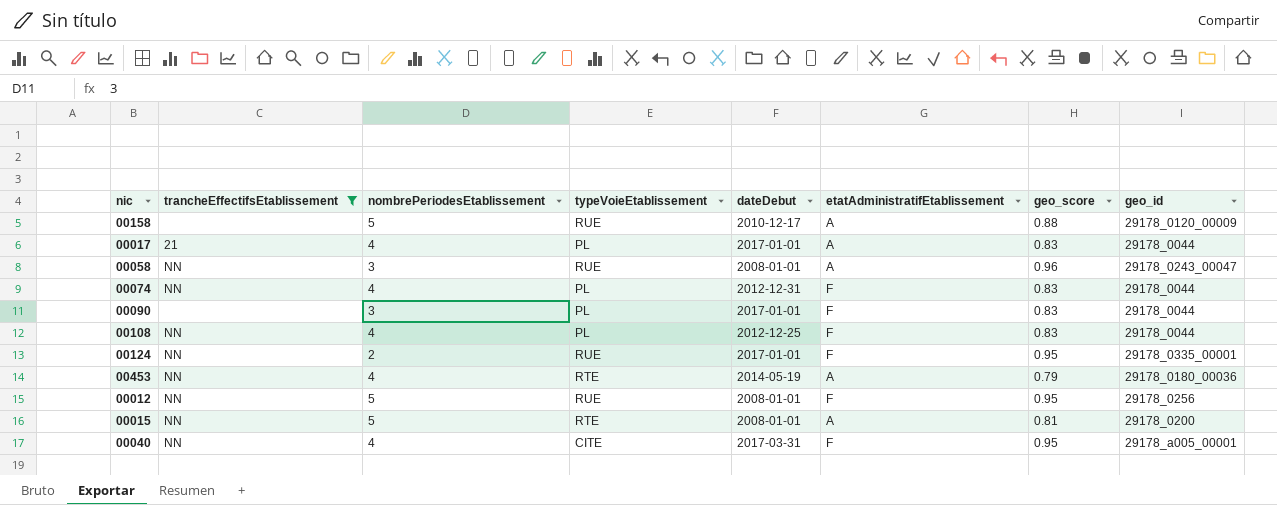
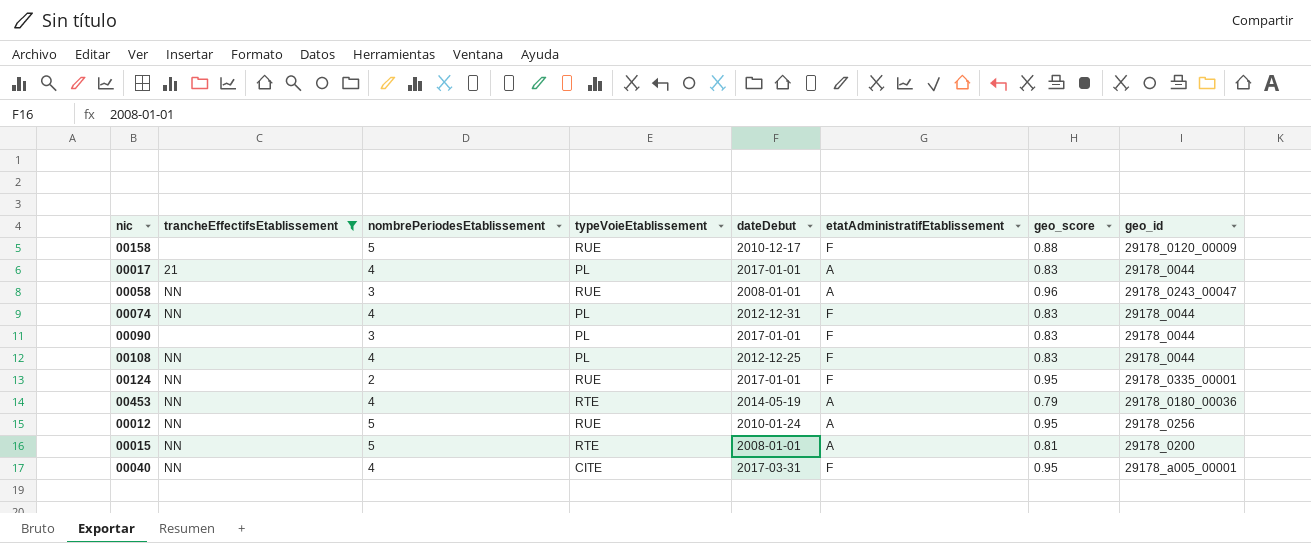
00158 | etatAdministratifEtablissement: A -> F
00012 | dateDebut: 2008-01-01 -> 2010-01-24
00012 | etatAdministratifEtablissement: F -> A

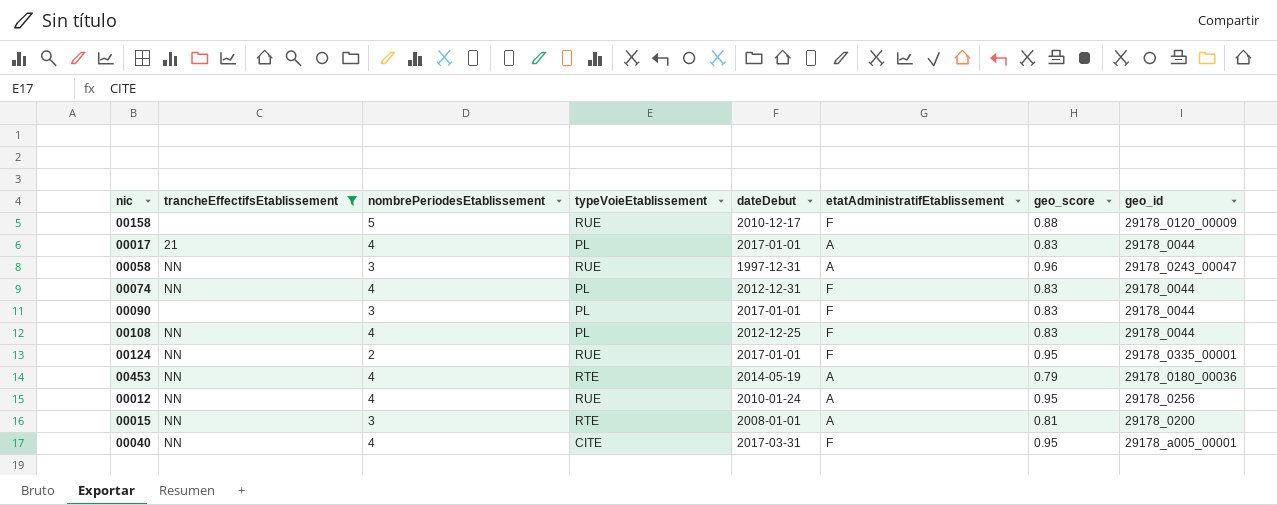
00058 | dateDebut: 2008-01-01 -> 1997-12-31
00012 | nombrePeriodesEtablissement: 5 -> 4
00015 | nombrePeriodesEtablissement: 5 -> 3

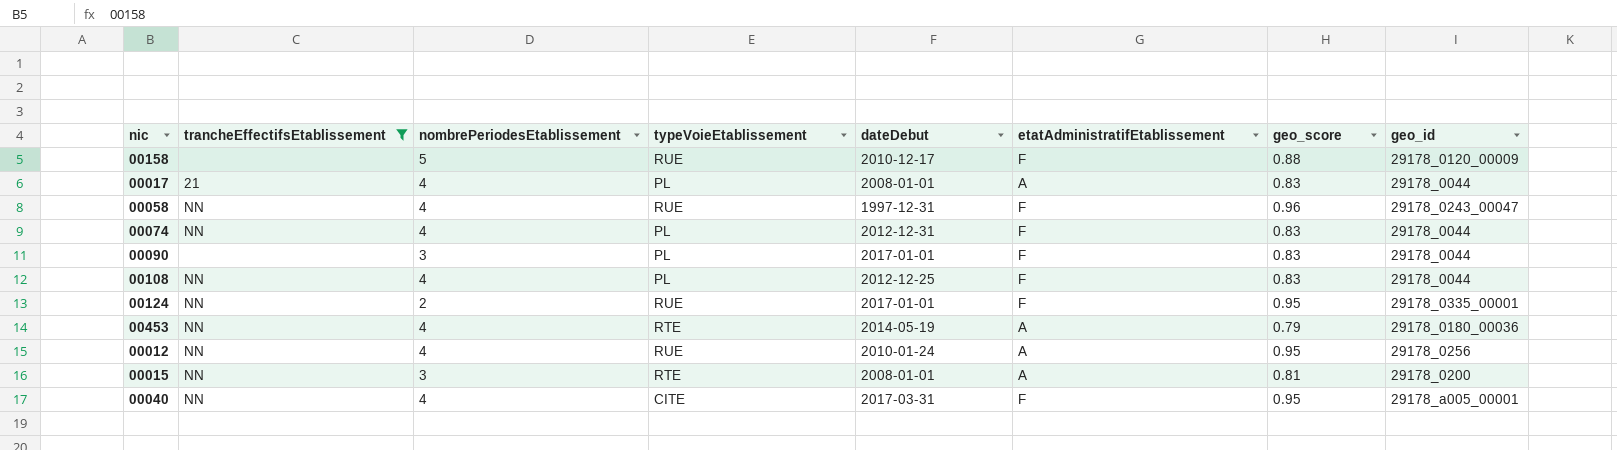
00017 | dateDebut: 2017-01-01 -> 2008-01-01
00058 | nombrePeriodesEtablissement: 3 -> 4
00058 | etatAdministratifEtablissement: A -> F

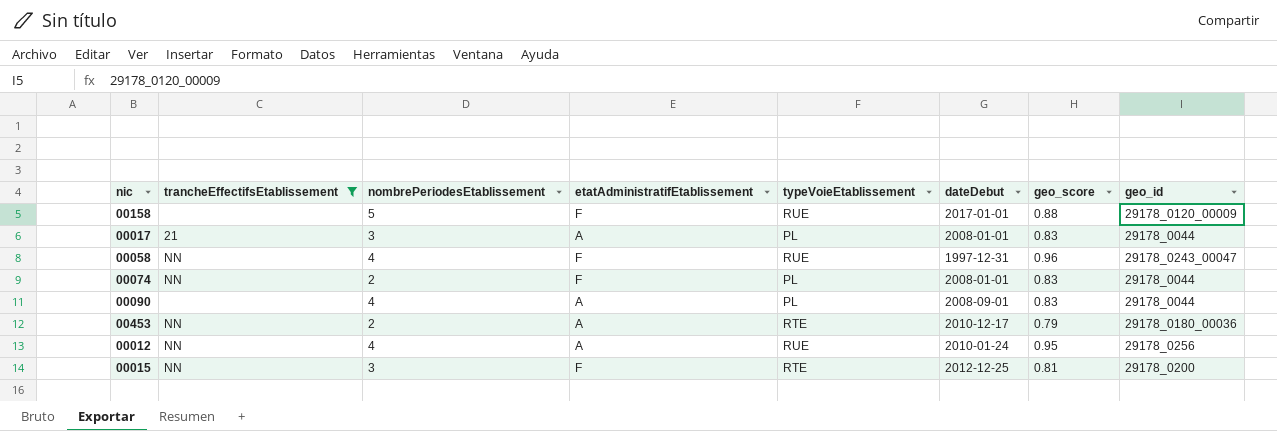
column etatAdministratifEtablissement | position: 6 -> 4
row 00108: NN | 4 | PL | 2012-12-25 | F | 0.83 | 29178_0044 -> none
row 00124: NN | 2 | RUE | 2017-01-01 | F | 0.95 | 29178_0335_00001 -> none
row 00040: NN | 4 | CITE | 2017-03-31 | F | 0.95 | 29178_a005_00001 -> none
00158 | dateDebut: 2010-12-17 -> 2017-01-01
00017 | nombrePeriodesEtablissement: 4 -> 3
00074 | nombrePeriodesEtablissement: 4 -> 2
00074 | dateDebut: 2012-12-31 -> 2008-01-01
00090 | nombrePeriodesEtablissement: 3 -> 4
00090 | etatAdministratifEtablissement: F -> A
00090 | dateDebut: 2017-01-01 -> 2008-09-01
00453 | nombrePeriodesEtablissement: 4 -> 2
00453 | dateDebut: 2014-05-19 -> 2010-12-17
00015 | etatAdministratifEtablissement: A -> F
00015 | dateDebut: 2008-01-01 -> 2012-12-25

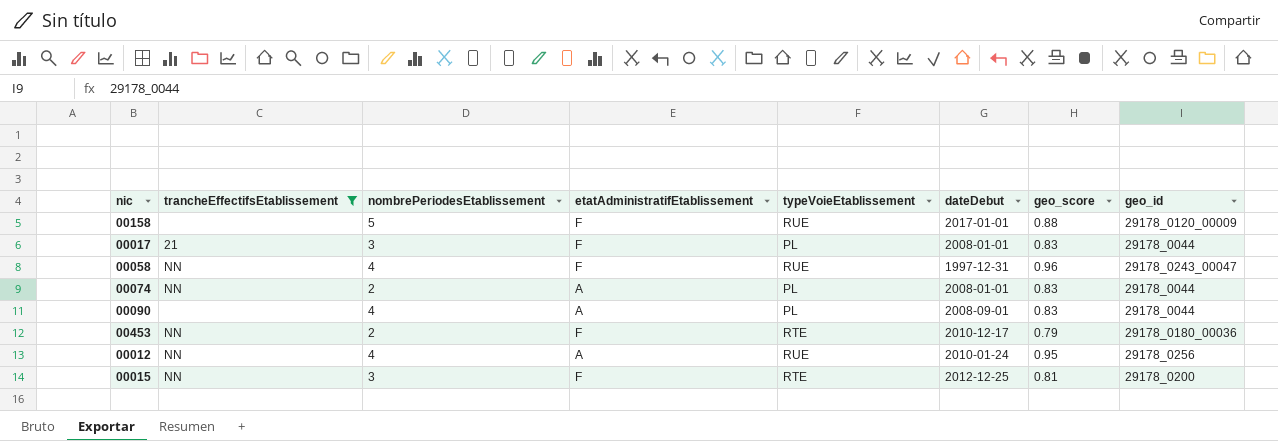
00017 | etatAdministratifEtablissement: A -> F
00074 | etatAdministratifEtablissement: F -> A
00453 | etatAdministratifEtablissement: A -> F

